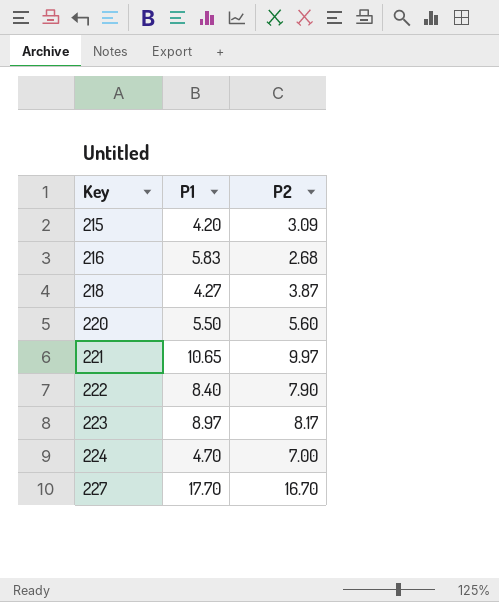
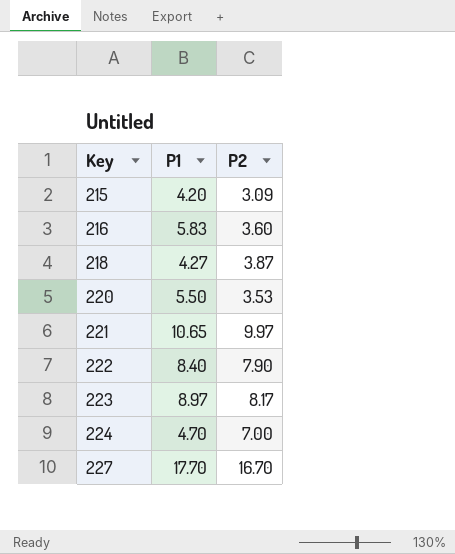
216 | P2: 2.68 -> 3.60
220 | P2: 5.60 -> 3.53

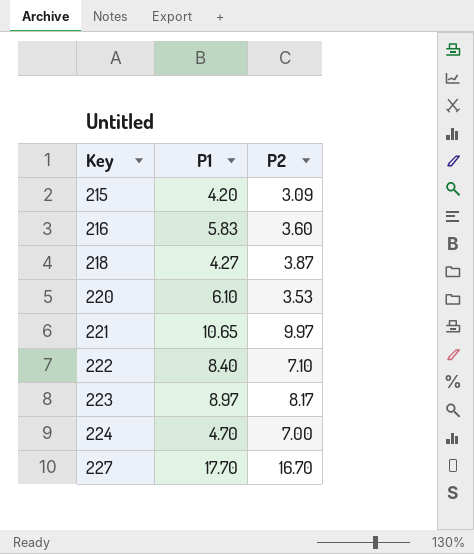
220 | P1: 5.50 -> 6.10
222 | P2: 7.90 -> 7.10

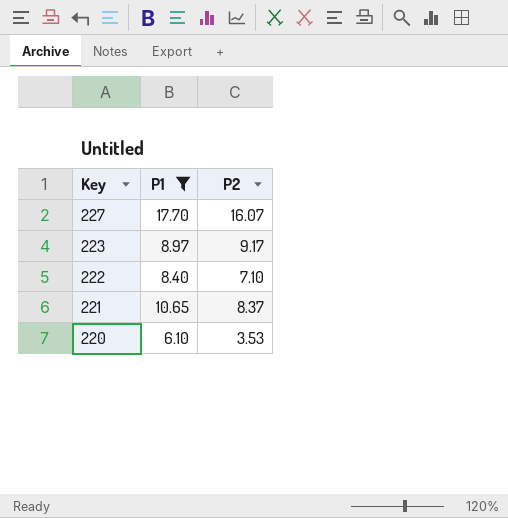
filter: none -> P1 >= 6.10
row order: Key ascending -> Key descending
227 | P2: 16.70 -> 16.07
223 | P2: 8.17 -> 9.17
221 | P2: 9.97 -> 8.37

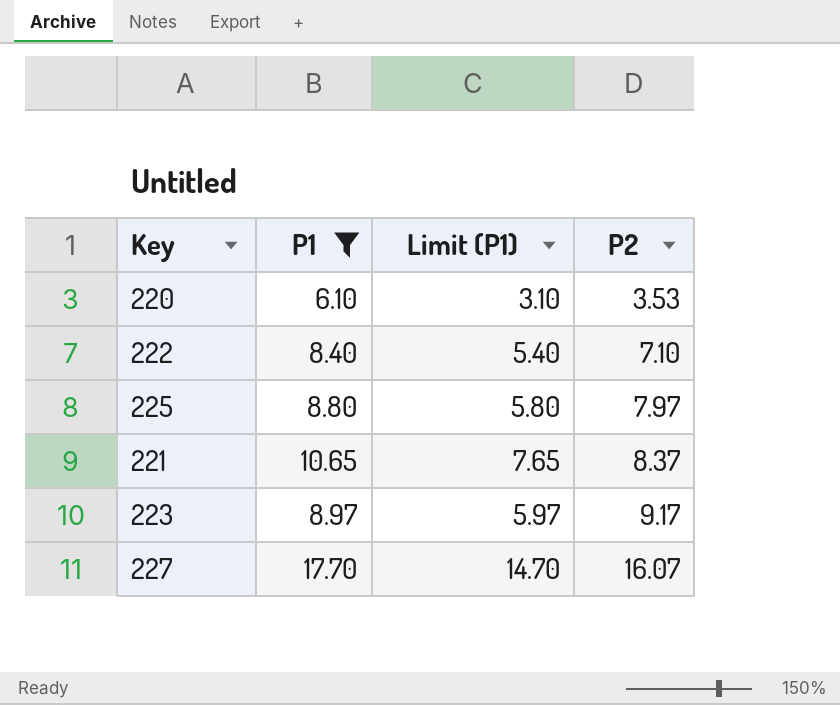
row order: Key descending -> P2 ascending
column Limit (P1) | formula: none -> [P1] - 3
row 225: none -> 8.80 | 5.80 | 7.97

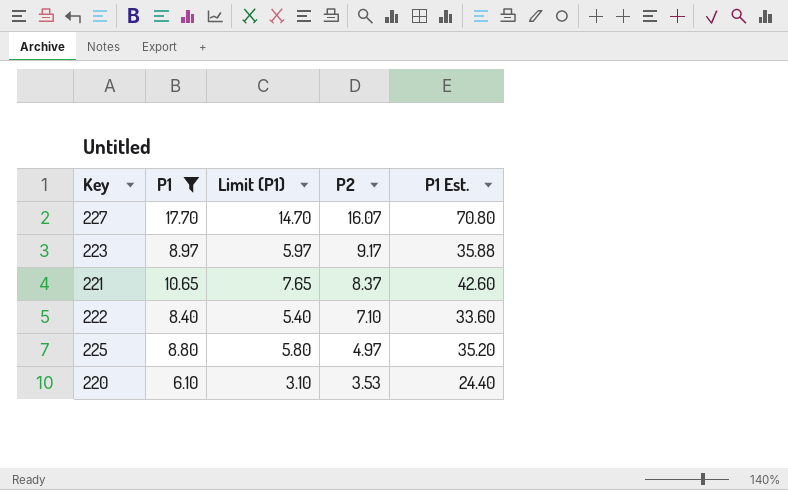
row order: P2 ascending -> P2 descending
column P1 Est. | formula: none -> [P1] * 4
225 | P2: 7.97 -> 4.97

